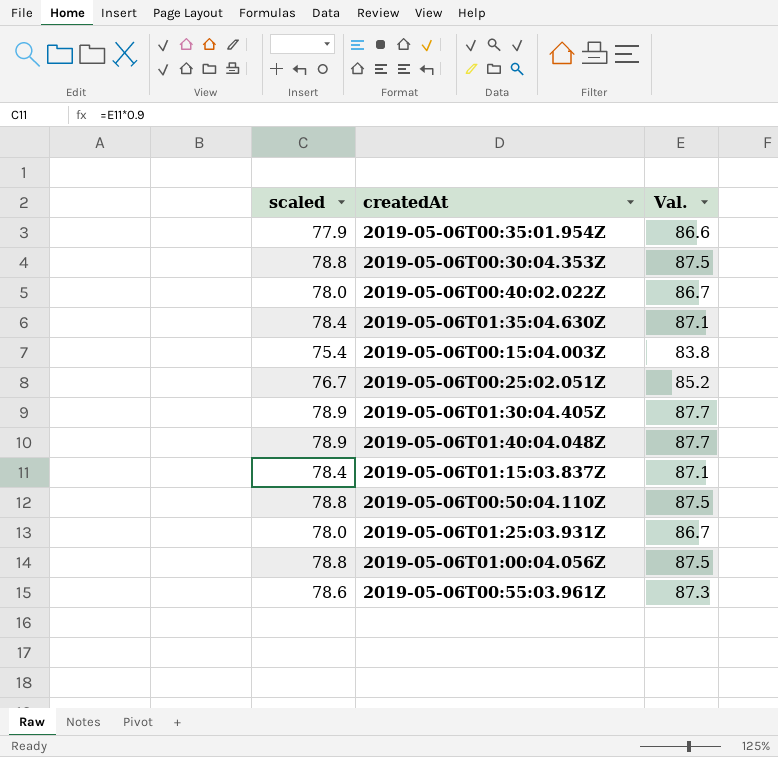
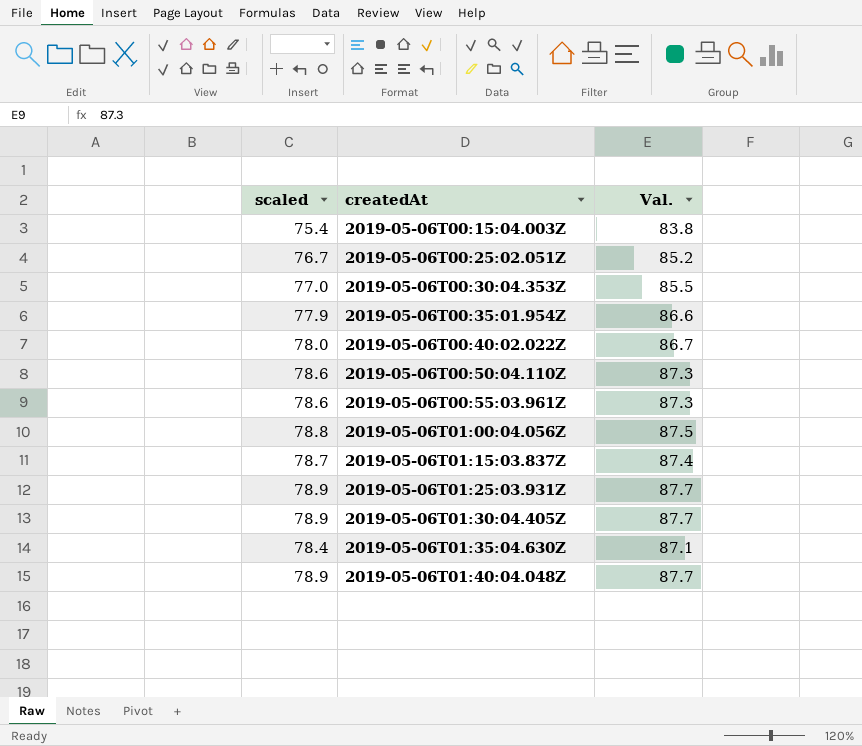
row order: none -> createdAt ascending
2019-05-06T00:30:04.353Z | scaled: 78.8 -> 77.0
2019-05-06T00:30:04.353Z | Val.: 87.5 -> 85.5
2019-05-06T00:50:04.110Z | scaled: 78.8 -> 78.6
2019-05-06T00:50:04.110Z | Val.: 87.5 -> 87.3
2019-05-06T01:15:03.837Z | scaled: 78.4 -> 78.7
2019-05-06T01:15:03.837Z | Val.: 87.1 -> 87.4
2019-05-06T01:25:03.931Z | scaled: 78.0 -> 78.9
2019-05-06T01:25:03.931Z | Val.: 86.7 -> 87.7

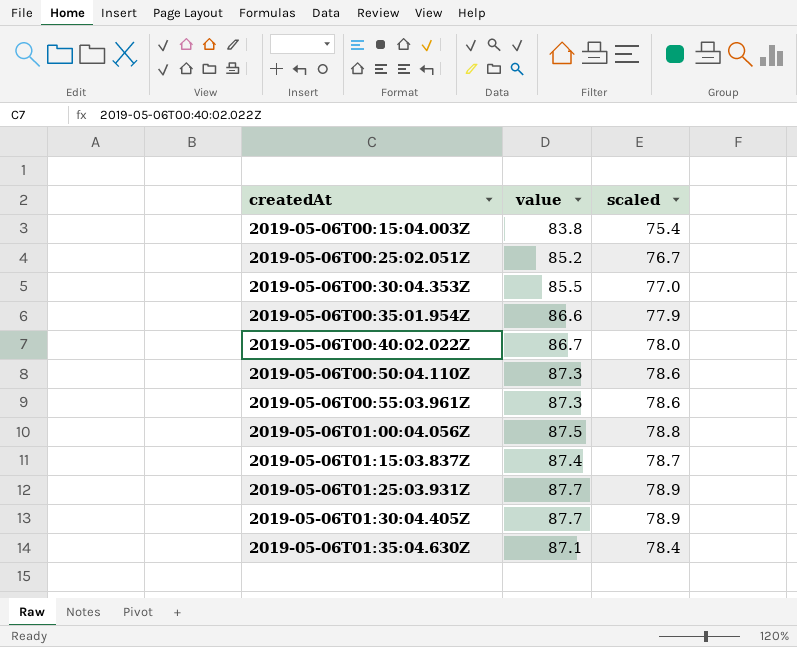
column name: Val. -> value
column scaled | position: 1 -> 3
row 2019-05-06T01:40:04.048Z: 78.9 | 87.7 -> none

